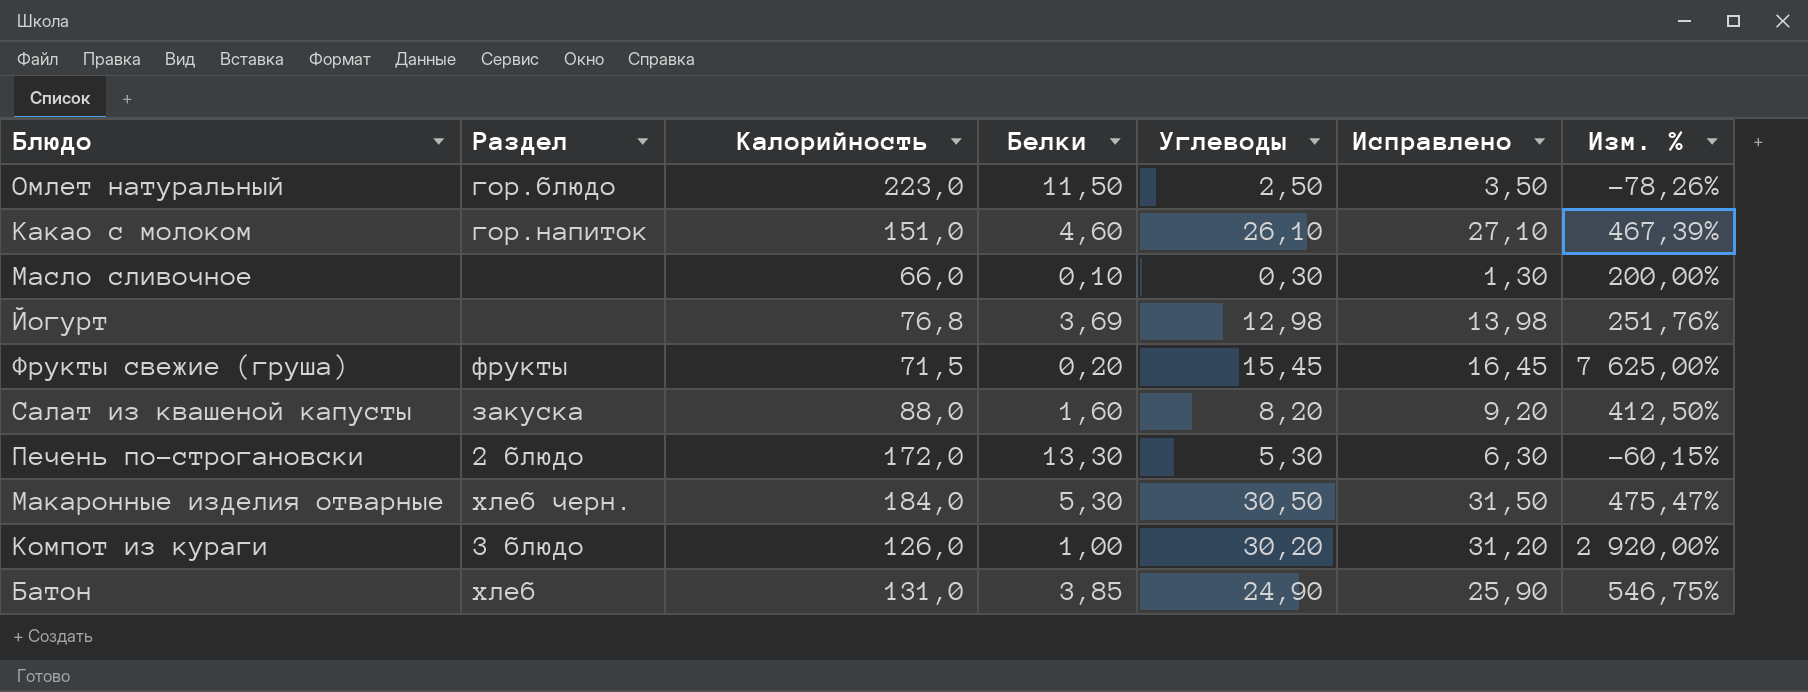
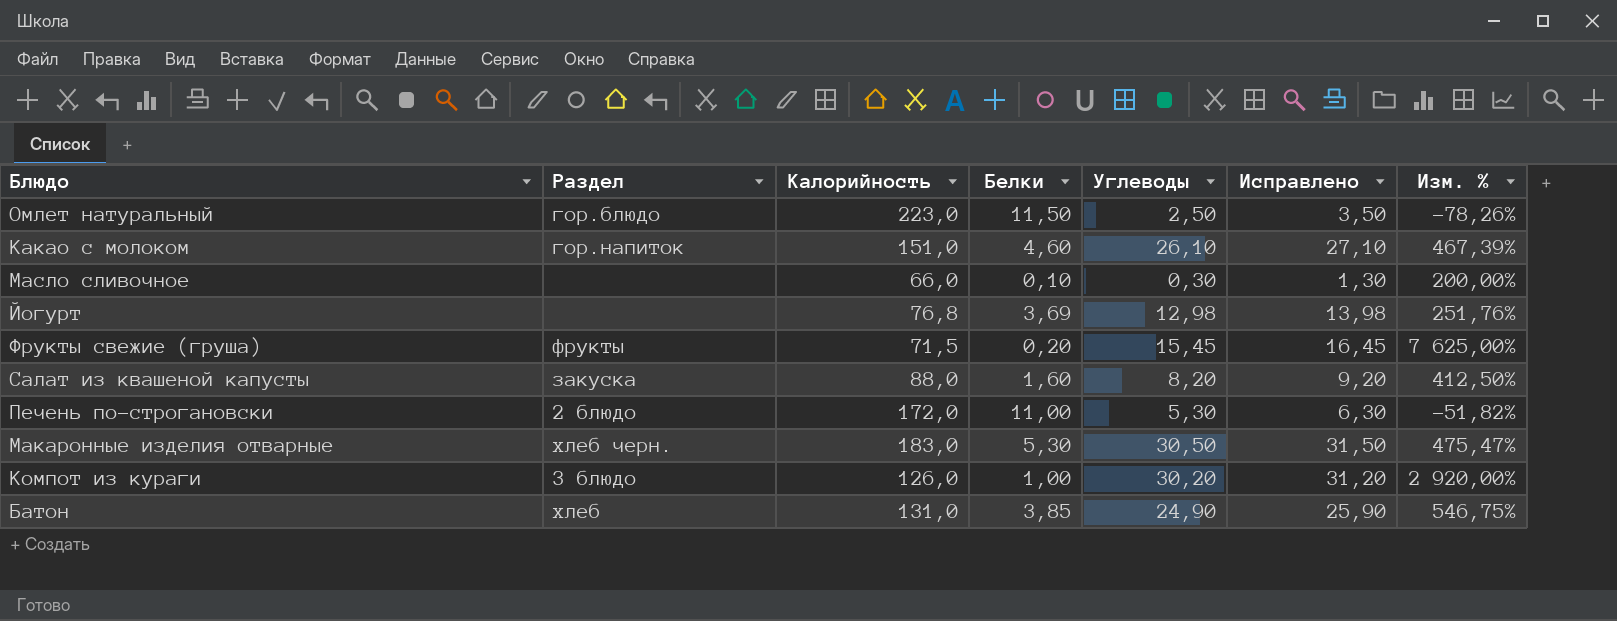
Печень по-строгановски | Белки: 13,30 -> 11,00
Печень по-строгановски | Изм. %: -60,15% -> -51,82%
Макаронные изделия отварные | Калорийность: 184,0 -> 183,0

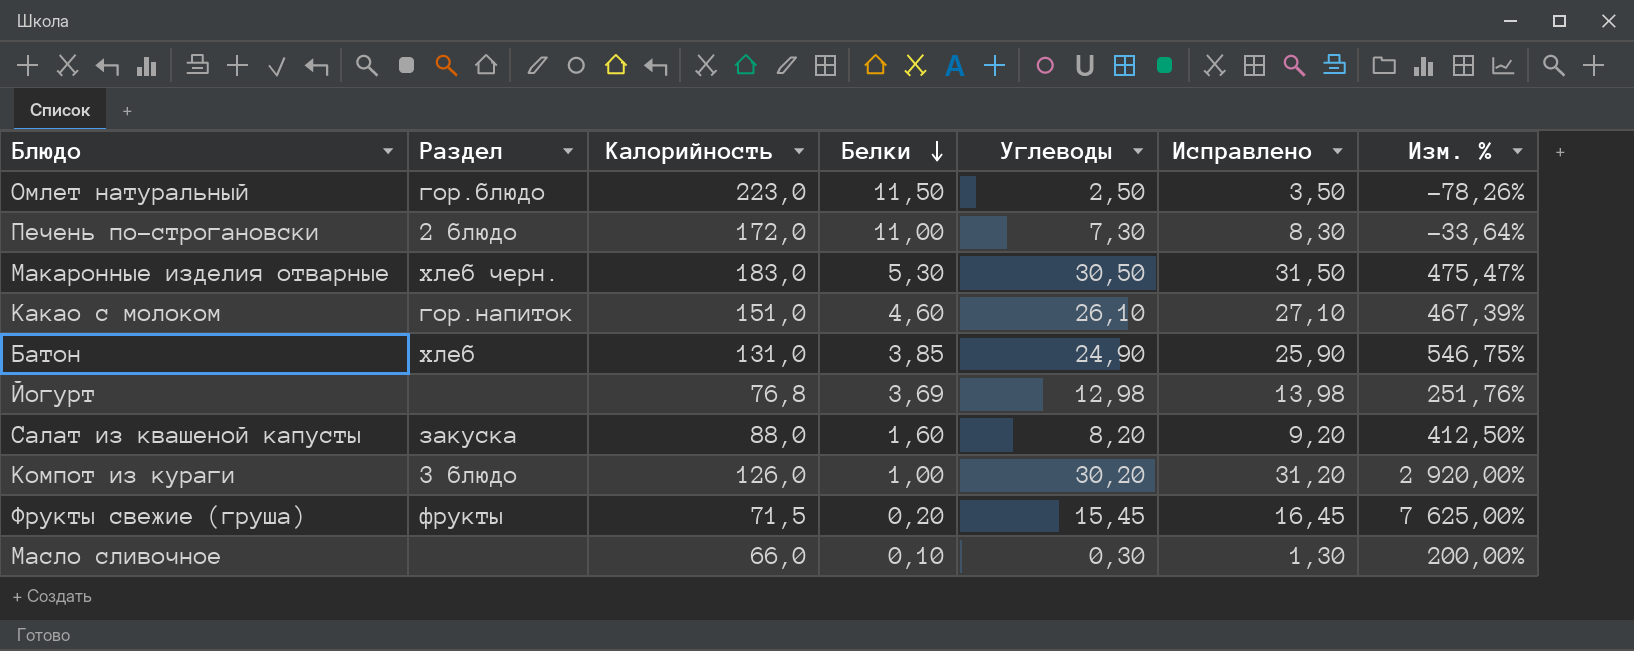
row order: none -> Белки descending
Печень по-строгановски | Углеводы: 5,30 -> 7,30
Печень по-строгановски | Исправлено: 6,30 -> 8,30
Печень по-строгановски | Изм. %: -51,82% -> -33,64%

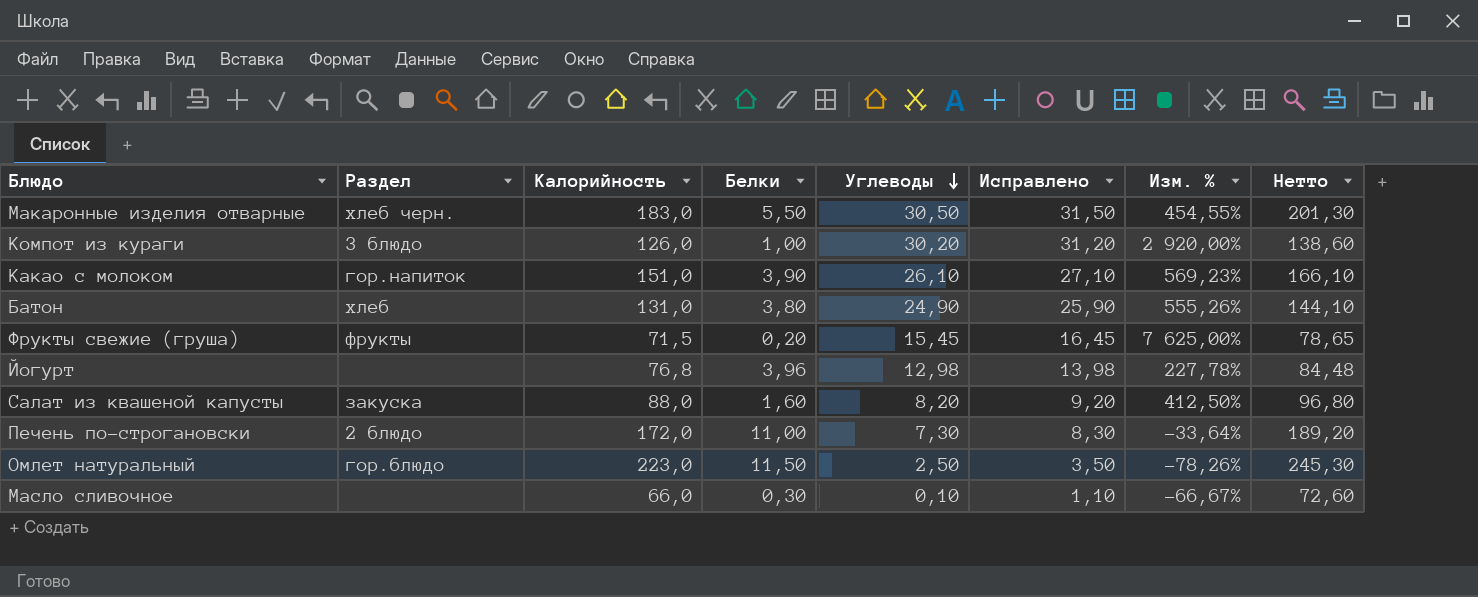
row order: Белки descending -> Углеводы descending
column Нетто | formula: none -> [Калорийность] * 1,1
Макаронные изделия отварные | Белки: 5,30 -> 5,50
Макаронные изделия отварные | Изм. %: 475,47% -> 454,55%
Какао с молоком | Белки: 4,60 -> 3,90
Какао с молоком | Изм. %: 467,39% -> 569,23%
Батон | Белки: 3,85 -> 3,80
Батон | Изм. %: 546,75% -> 555,26%
Йогурт | Белки: 3,69 -> 3,96
Йогурт | Изм. %: 251,76% -> 227,78%
Масло сливочное | Белки: 0,10 -> 0,30
Масло сливочное | Углеводы: 0,30 -> 0,10
Масло сливочное | Исправлено: 1,30 -> 1,10
Масло сливочное | Изм. %: 200,00% -> -66,67%

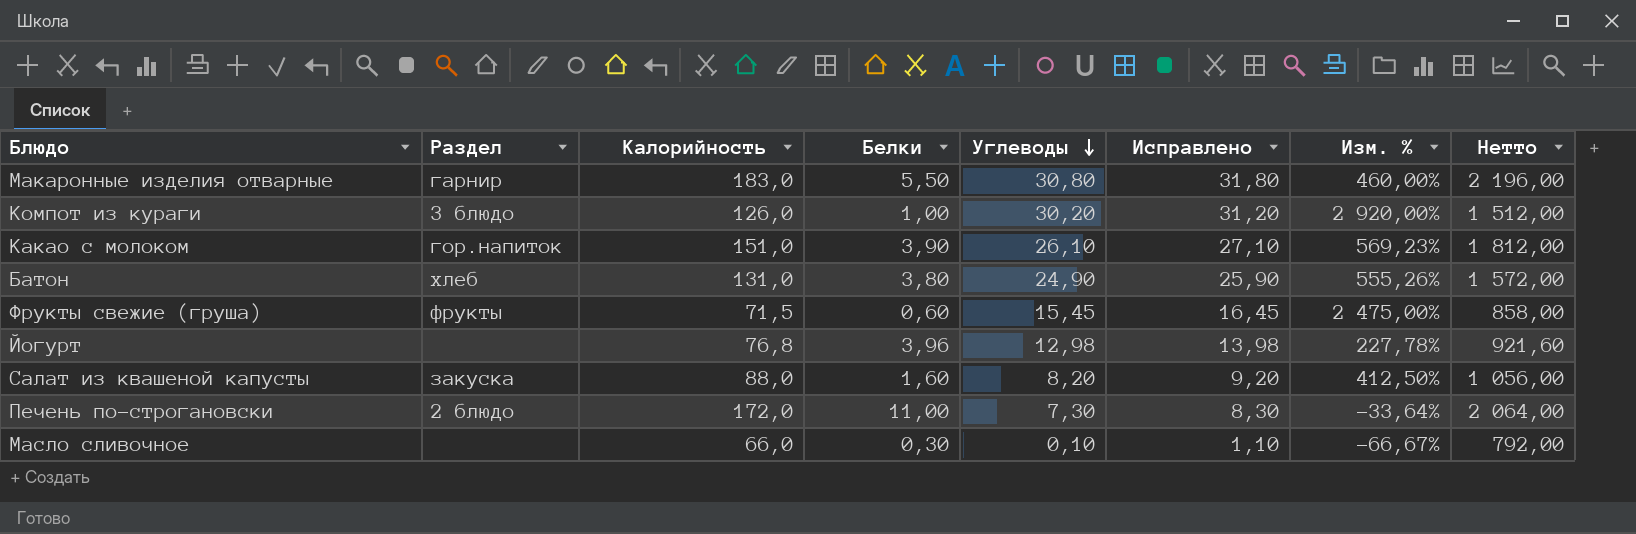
column Нетто | formula: [Калорийность] * 1,1 -> [Калорийность] * 12
row Омлет натуральный: гор.блюдо | 223,0 | 11,50 | 2,50 | 3,50 | -78,26% | 245,30 -> none
Макаронные изделия отварные | Раздел: хлеб черн. -> гарнир
Макаронные изделия отварные | Углеводы: 30,50 -> 30,80
Макаронные изделия отварные | Исправлено: 31,50 -> 31,80
Макаронные изделия отварные | Изм. %: 454,55% -> 460,00%
Фрукты свежие (груша) | Белки: 0,20 -> 0,60
Фрукты свежие (груша) | Изм. %: 7 625,00% -> 2 475,00%

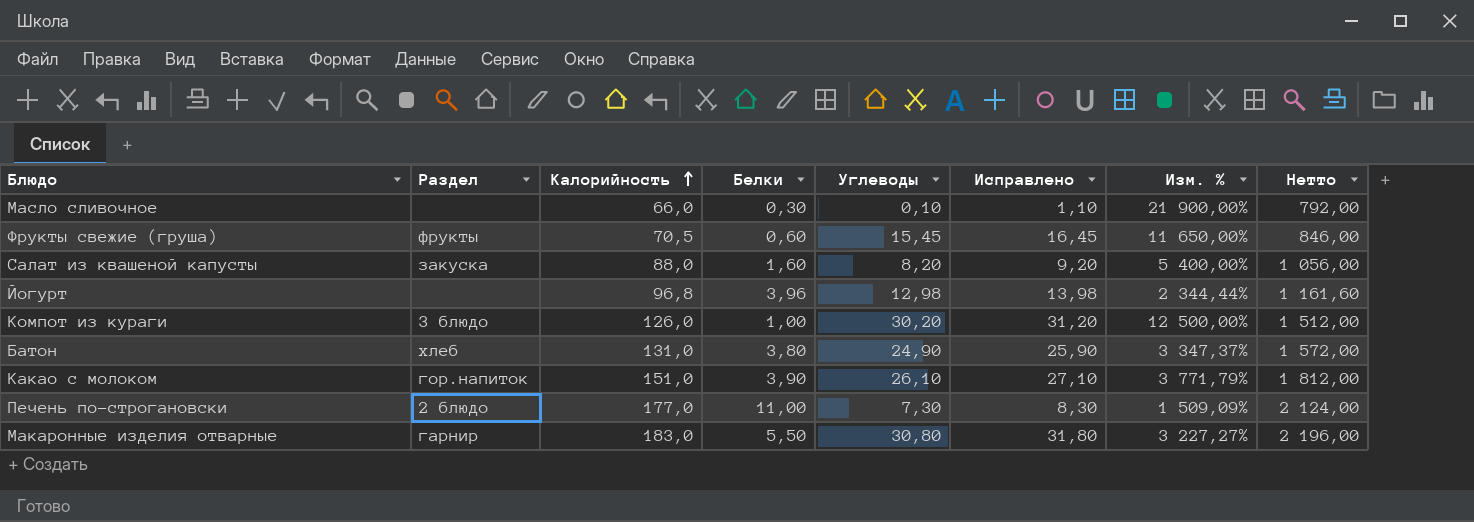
row order: Углеводы descending -> Калорийность ascending
column Изм. % | formula: ([Углеводы] - [Белки]) / [Белки] -> ([Калорийность] - [Белки]) / [Белки]
Фрукты свежие (груша) | Калорийность: 71,5 -> 70,5
Фрукты свежие (груша) | Нетто: 858,00 -> 846,00
Йогурт | Калорийность: 76,8 -> 96,8
Йогурт | Нетто: 921,60 -> 1 161,60
Печень по-строгановски | Калорийность: 172,0 -> 177,0
Печень по-строгановски | Нетто: 2 064,00 -> 2 124,00

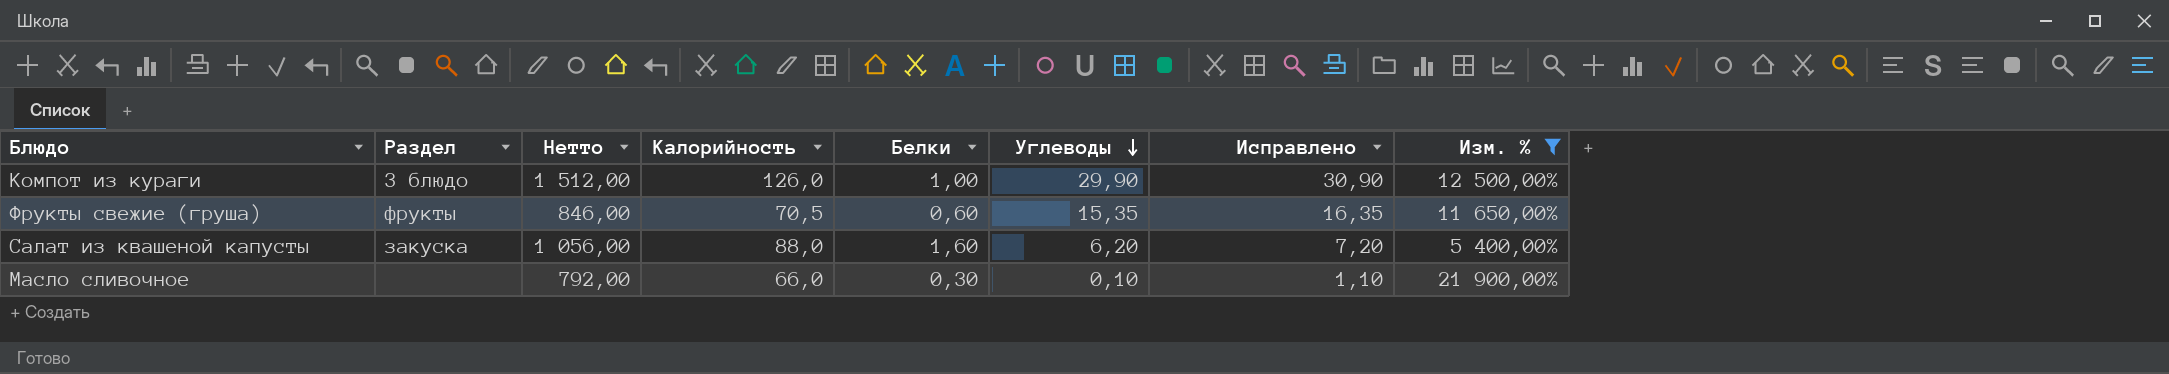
filter: none -> Изм. % >= 5 400,00%
row order: Калорийность ascending -> Углеводы descending
column Нетто | position: 8 -> 3
Компот из кураги | Углеводы: 30,20 -> 29,90
Компот из кураги | Исправлено: 31,20 -> 30,90
Фрукты свежие (груша) | Углеводы: 15,45 -> 15,35
Фрукты свежие (груша) | Исправлено: 16,45 -> 16,35
Салат из квашеной капусты | Углеводы: 8,20 -> 6,20
Салат из квашеной капусты | Исправлено: 9,20 -> 7,20

